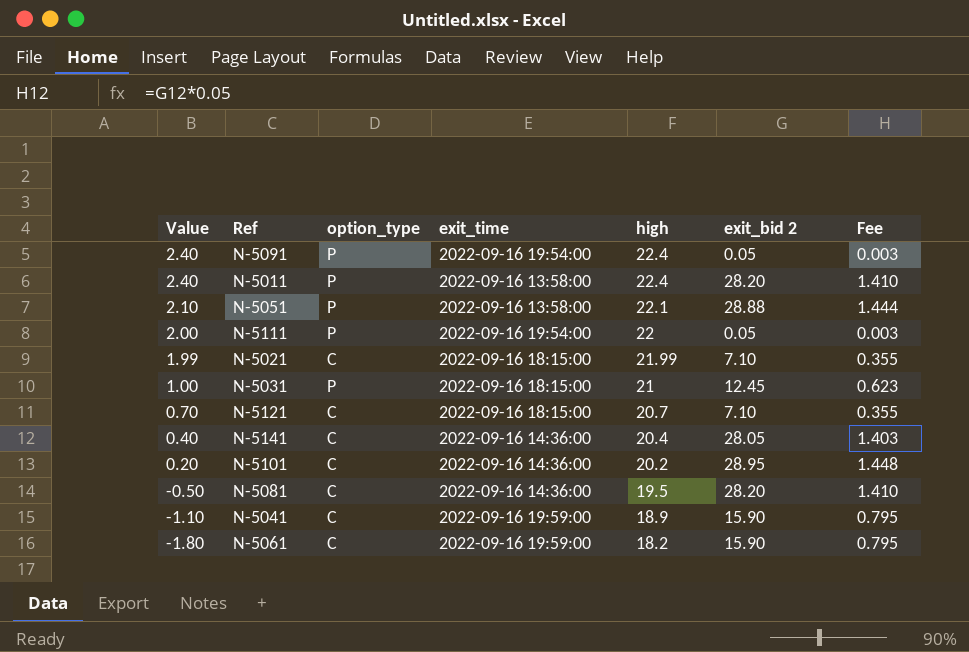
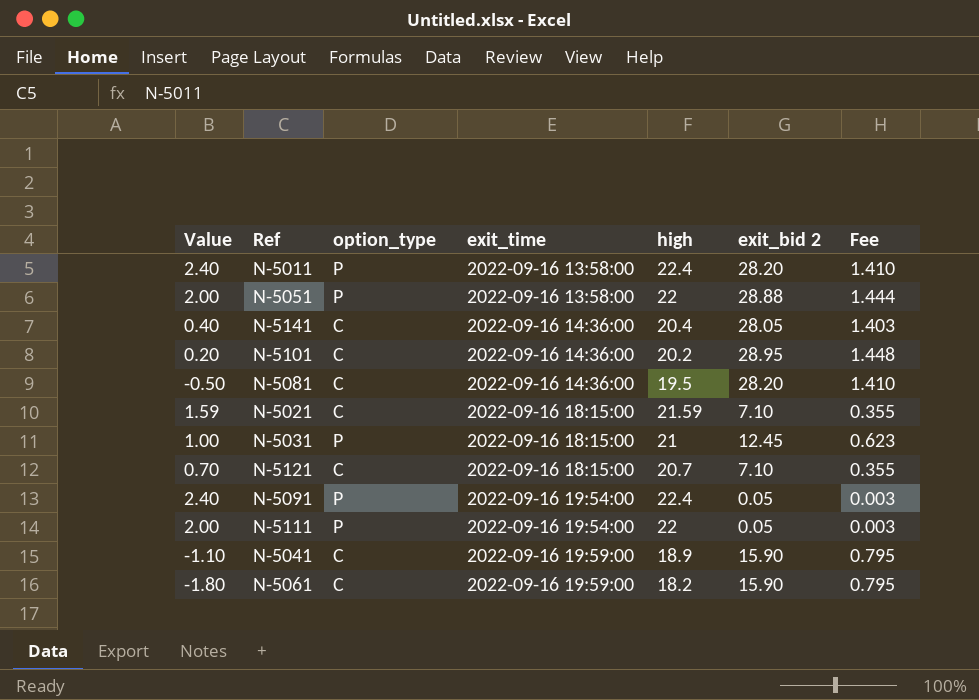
row order: Value descending -> exit_time ascending
N-5051 | Value: 2.10 -> 2.00
N-5051 | high: 22.1 -> 22
N-5021 | Value: 1.99 -> 1.59
N-5021 | high: 21.99 -> 21.59

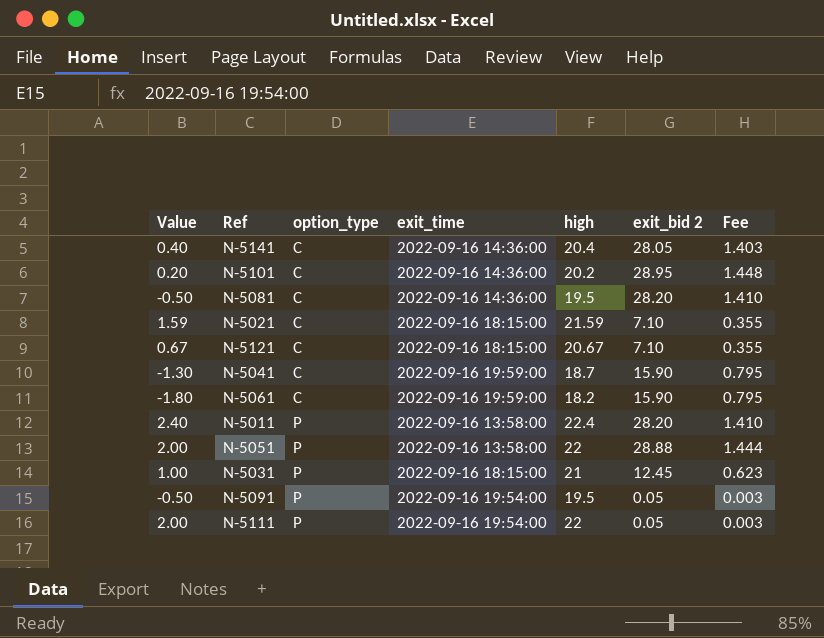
row order: exit_time ascending -> option_type ascending
N-5121 | Value: 0.70 -> 0.67
N-5121 | high: 20.7 -> 20.67
N-5041 | Value: -1.10 -> -1.30
N-5041 | high: 18.9 -> 18.7
N-5091 | Value: 2.40 -> -0.50
N-5091 | high: 22.4 -> 19.5

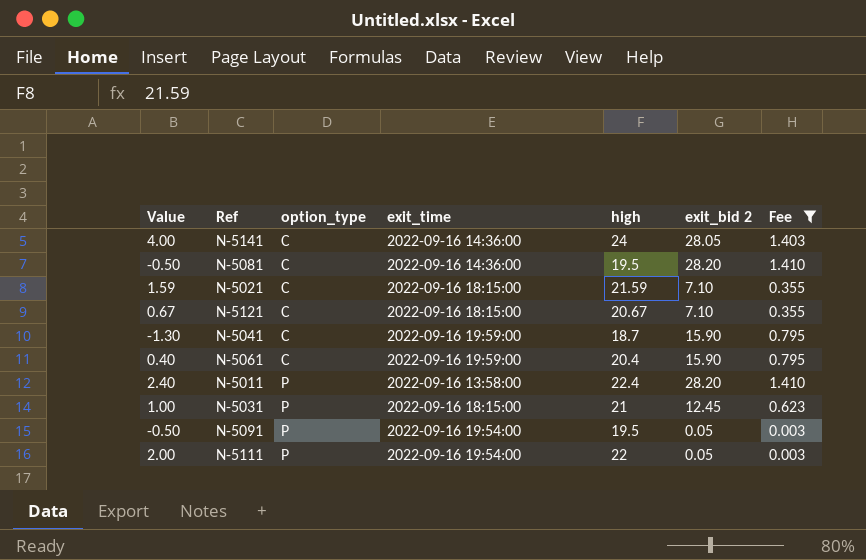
filter: none -> Fee <= 1.410
N-5141 | Value: 0.40 -> 4.00
N-5141 | high: 20.4 -> 24
N-5061 | Value: -1.80 -> 0.40
N-5061 | high: 18.2 -> 20.4

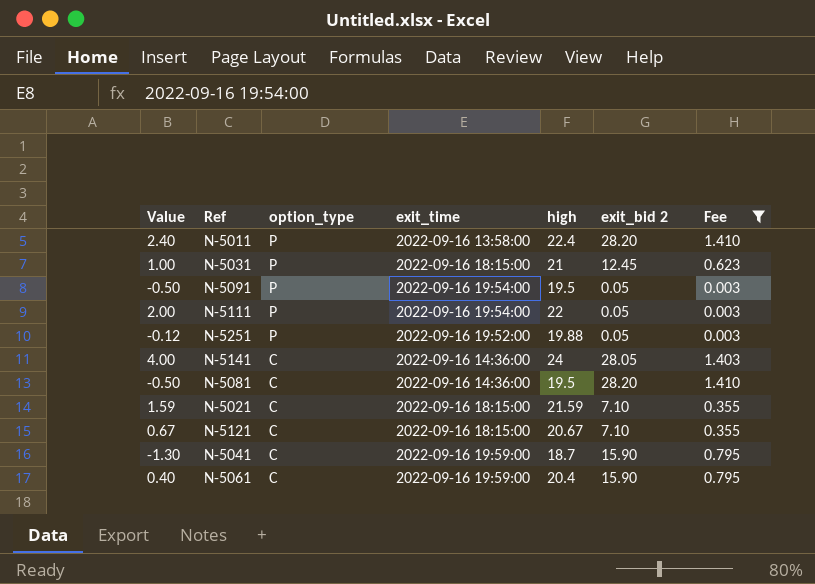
row order: option_type ascending -> option_type descending
row N-5251: none -> -0.12 | P | 2022-09-16 19:52:00 | 19.88 | 0.05 | 0.003

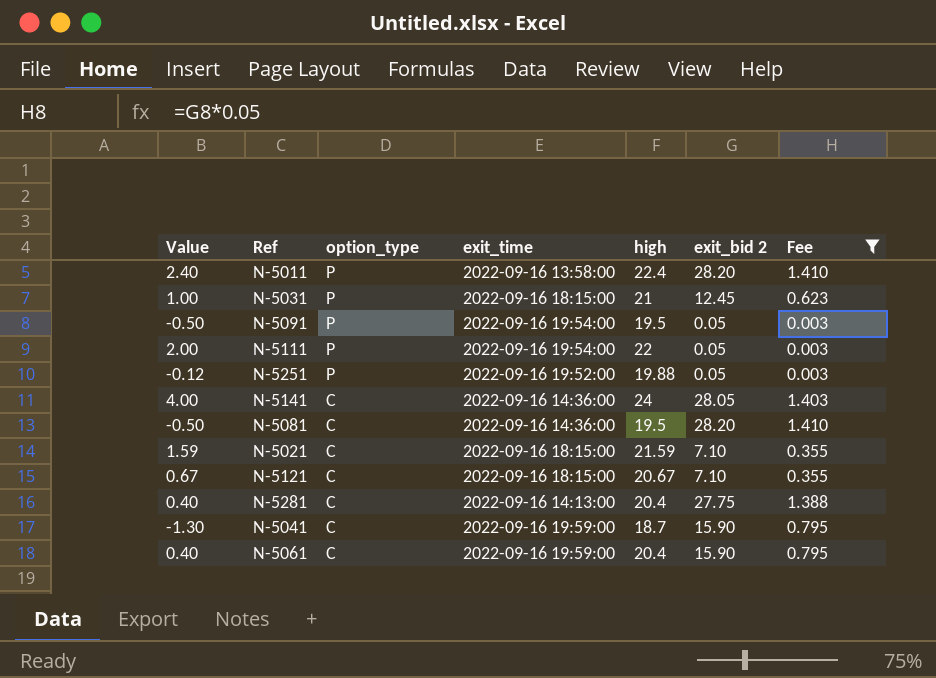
row N-5281: none -> 0.40 | C | 2022-09-16 14:13:00 | 20.4 | 27.75 | 1.388

